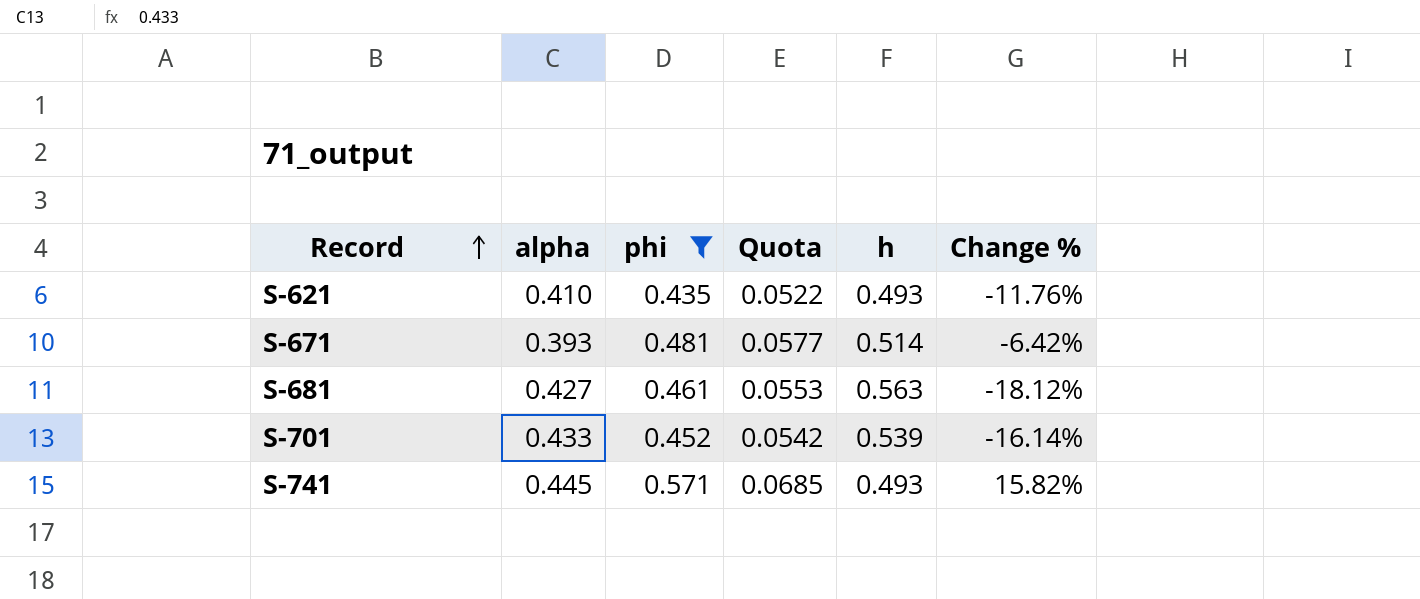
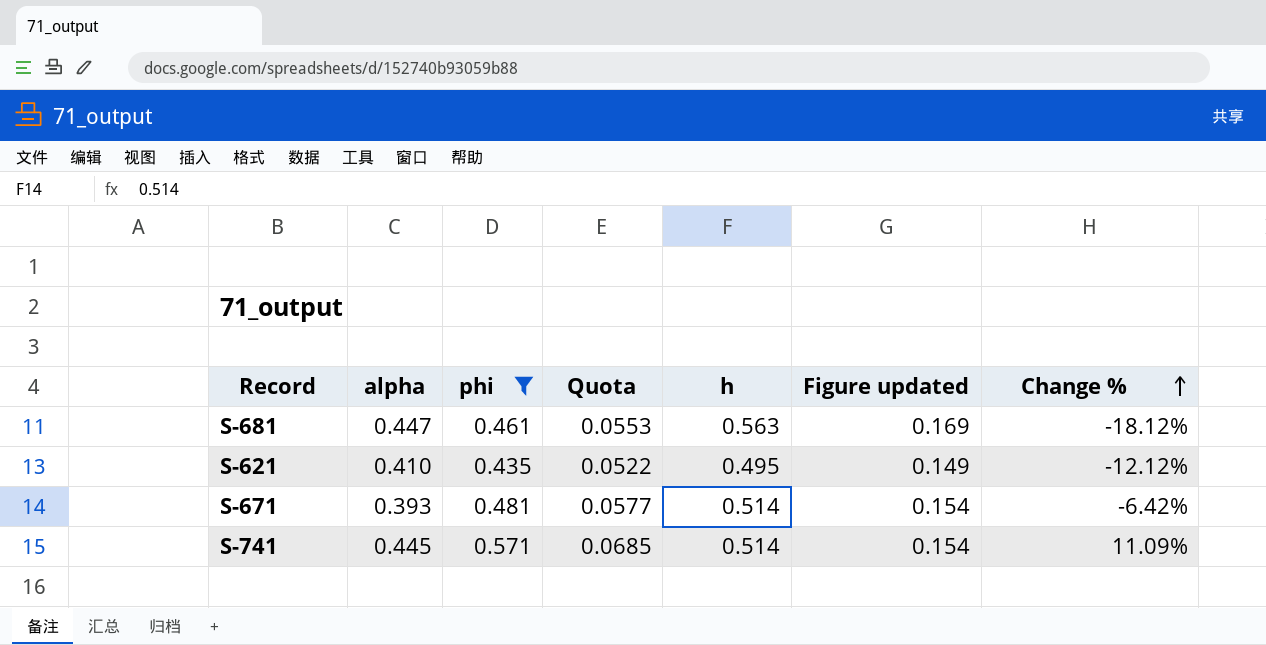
row order: Record ascending -> Change % ascending
column Figure updated | formula: none -> [h] * 0.3
row S-701: 0.433 | 0.452 | 0.0542 | 0.539 | -16.14% -> none
S-681 | alpha: 0.427 -> 0.447
S-621 | h: 0.493 -> 0.495
S-621 | Change %: -11.76% -> -12.12%
S-741 | h: 0.493 -> 0.514
S-741 | Change %: 15.82% -> 11.09%

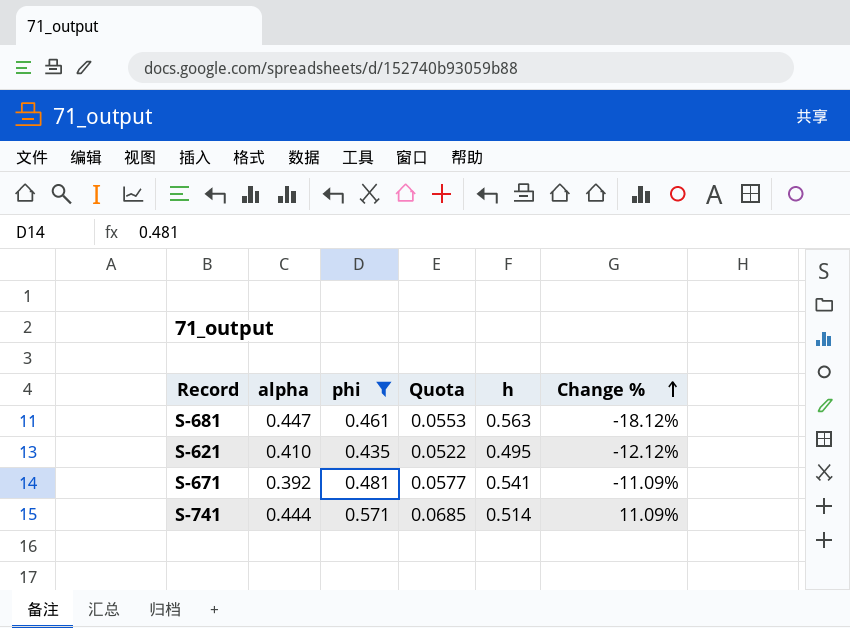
column Figure updated | formula: [h] * 0.3 -> none
S-671 | alpha: 0.393 -> 0.392
S-671 | h: 0.514 -> 0.541
S-671 | Change %: -6.42% -> -11.09%
S-741 | alpha: 0.445 -> 0.444

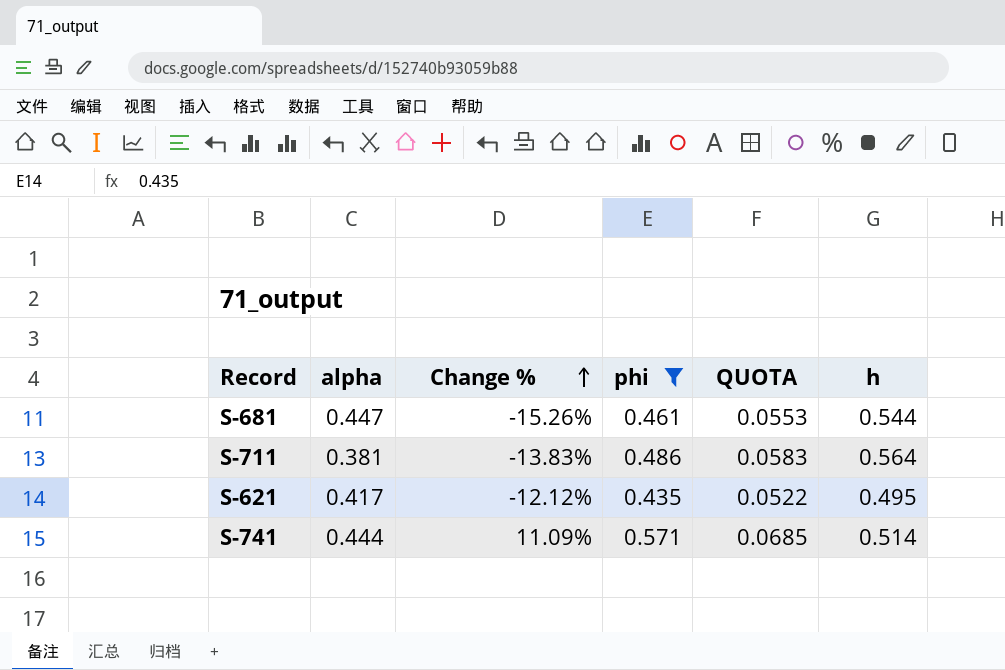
column Change % | position: 6 -> 3
column name: Quota -> QUOTA
row S-671: 0.392 | 0.481 | 0.0577 | 0.541 | -11.09% -> none
S-681 | Change %: -18.12% -> -15.26%
S-681 | h: 0.563 -> 0.544
row S-711: none -> 0.381 | -13.83% | 0.486 | 0.0583 | 0.564
S-621 | alpha: 0.410 -> 0.417

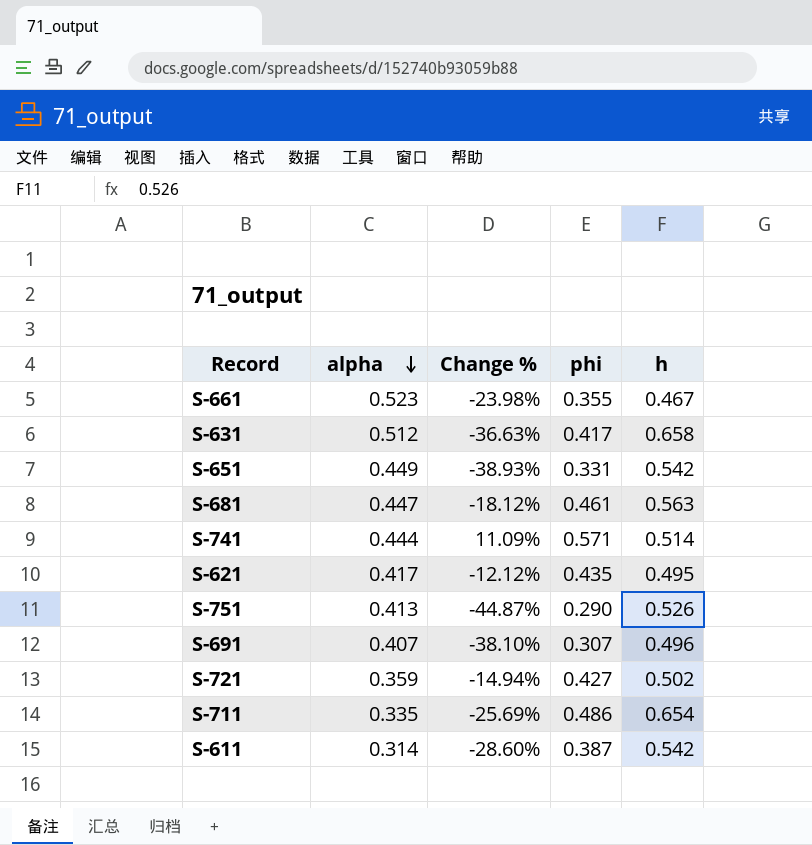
filter: phi >= 0.435 -> none
row order: Change % ascending -> alpha descending
column QUOTA | formula: [phi] * 0.12 -> none
S-681 | Change %: -15.26% -> -18.12%
S-681 | h: 0.544 -> 0.563
S-711 | alpha: 0.381 -> 0.335
S-711 | Change %: -13.83% -> -25.69%
S-711 | h: 0.564 -> 0.654

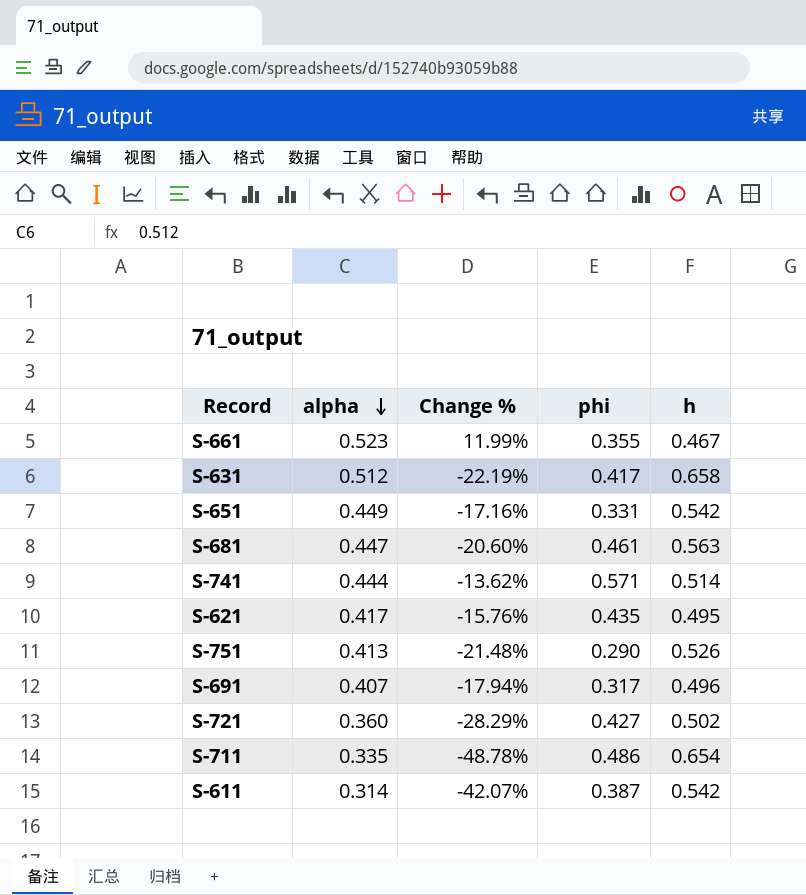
column Change % | formula: ([phi] - [h]) / [h] -> ([alpha] - [h]) / [h]
S-691 | phi: 0.307 -> 0.317
S-721 | alpha: 0.359 -> 0.360

